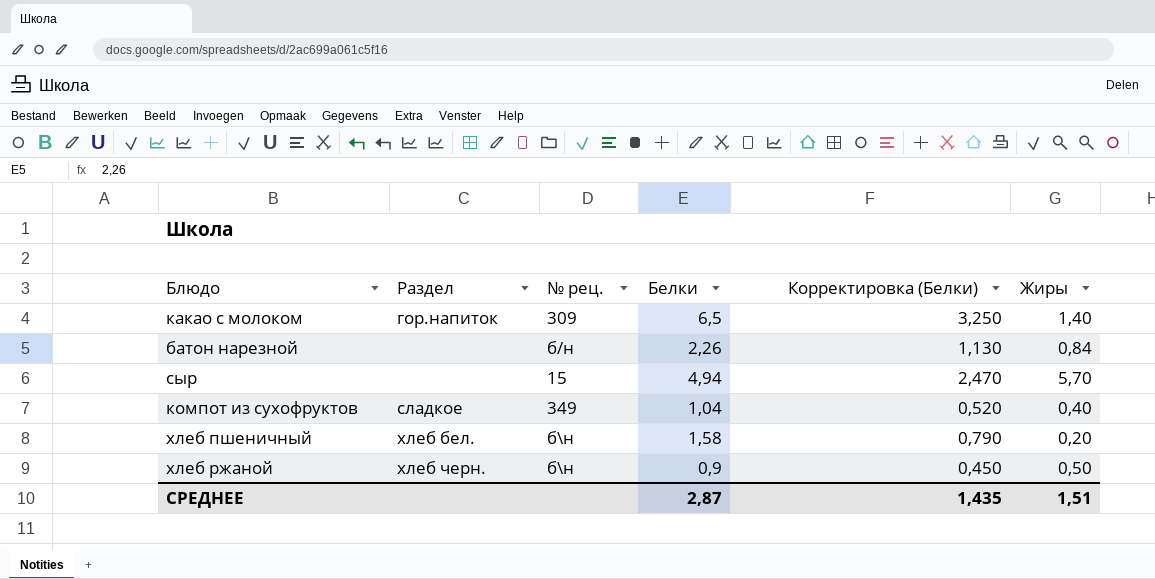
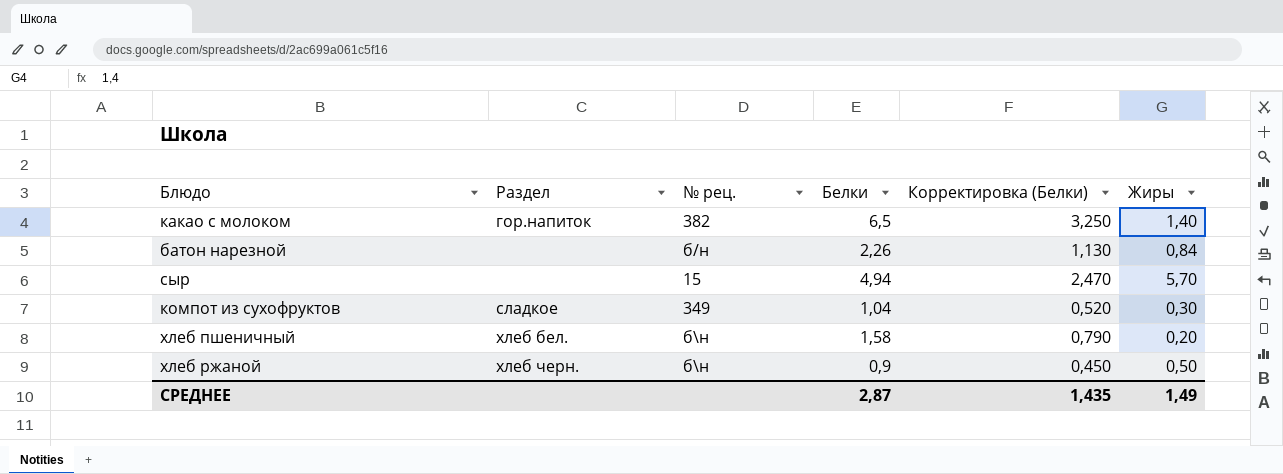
какао с молоком | № рец.: 309 -> 382
компот из сухофруктов | Жиры: 0,40 -> 0,30
СРЕДНЕЕ | Жиры: 1,51 -> 1,49

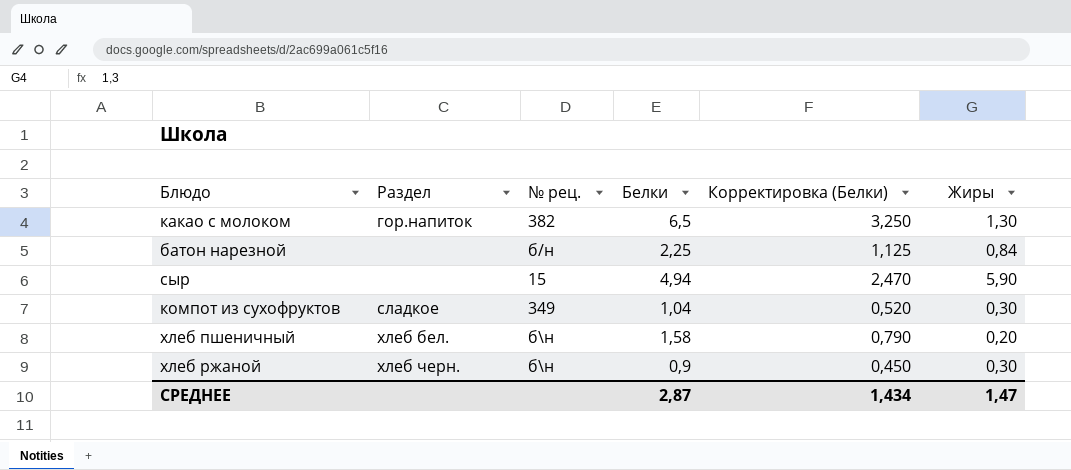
какао с молоком | Жиры: 1,40 -> 1,30
батон нарезной | Белки: 2,26 -> 2,25
батон нарезной | Корректировка (Белки): 1,130 -> 1,125
сыр | Жиры: 5,70 -> 5,90
хлеб ржаной | Жиры: 0,50 -> 0,30
СРЕДНЕЕ | Корректировка (Белки): 1,435 -> 1,434
СРЕДНЕЕ | Жиры: 1,49 -> 1,47

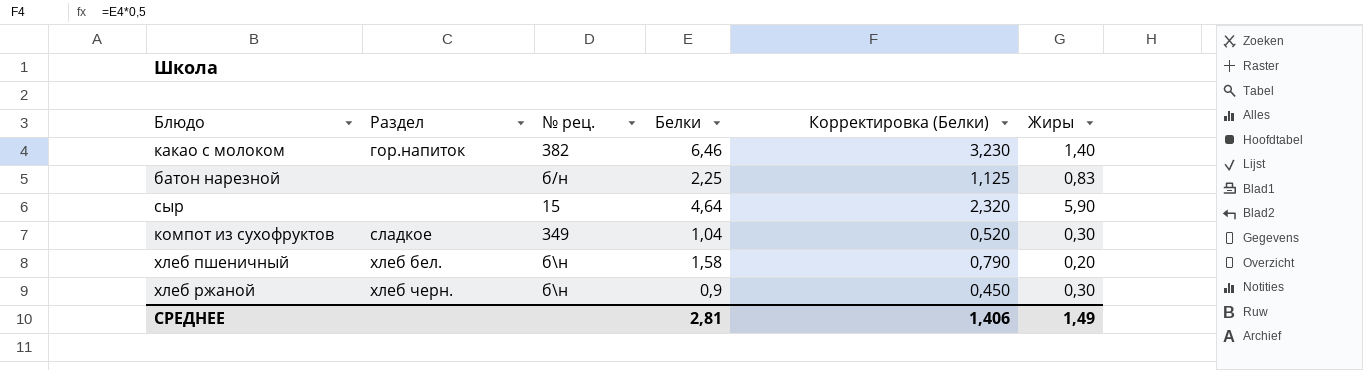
какао с молоком | Белки: 6,5 -> 6,46
какао с молоком | Корректировка (Белки): 3,250 -> 3,230
какао с молоком | Жиры: 1,30 -> 1,40
батон нарезной | Жиры: 0,84 -> 0,83
сыр | Белки: 4,94 -> 4,64
сыр | Корректировка (Белки): 2,470 -> 2,320
СРЕДНЕЕ | Белки: 2,87 -> 2,81
СРЕДНЕЕ | Корректировка (Белки): 1,434 -> 1,406
СРЕДНЕЕ | Жиры: 1,47 -> 1,49

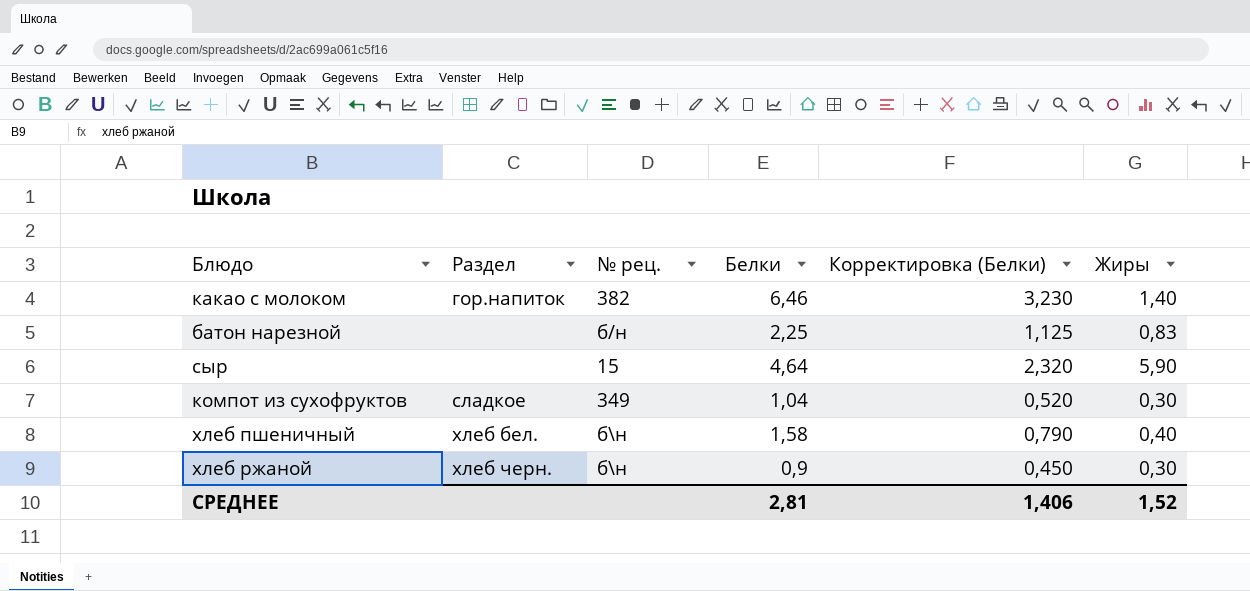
хлеб пшеничный | Жиры: 0,20 -> 0,40
СРЕДНЕЕ | Жиры: 1,49 -> 1,52

